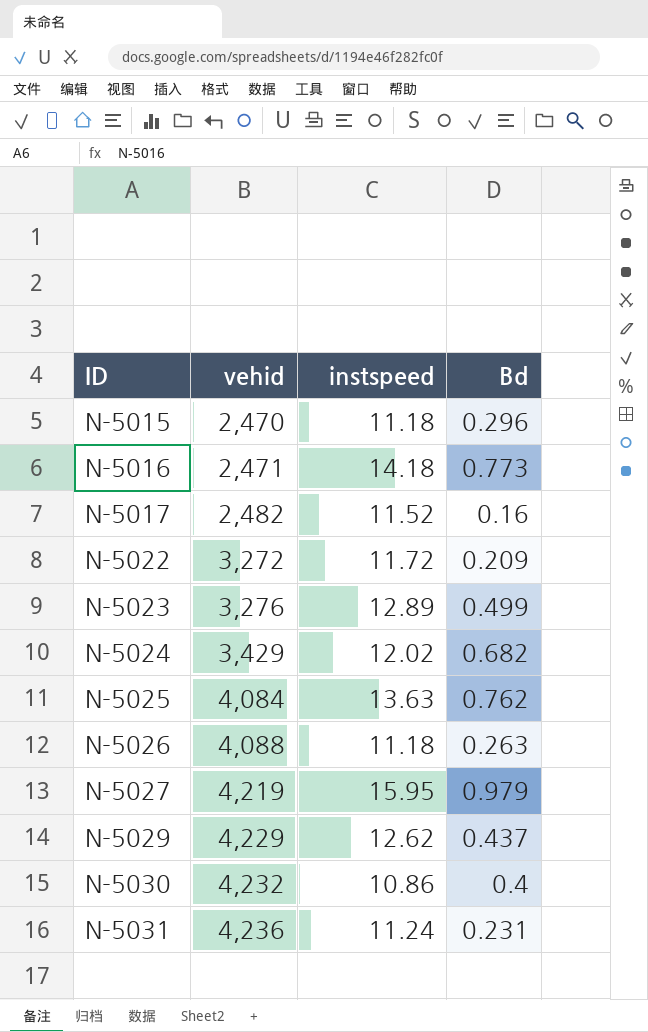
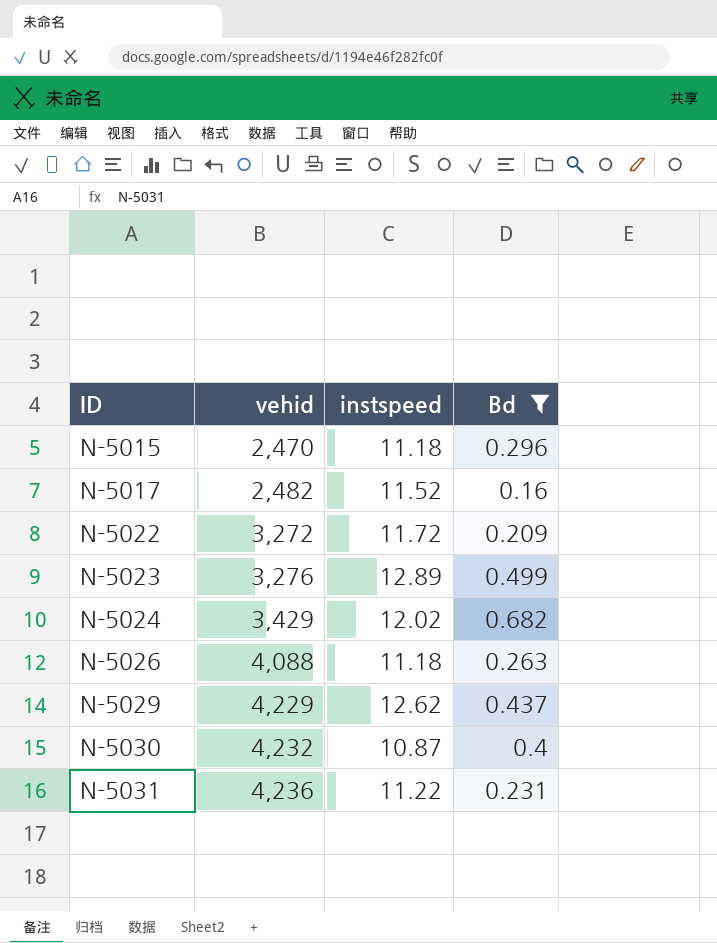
filter: none -> Bd <= 0.682
N-5030 | instspeed: 10.86 -> 10.87
N-5031 | instspeed: 11.24 -> 11.22

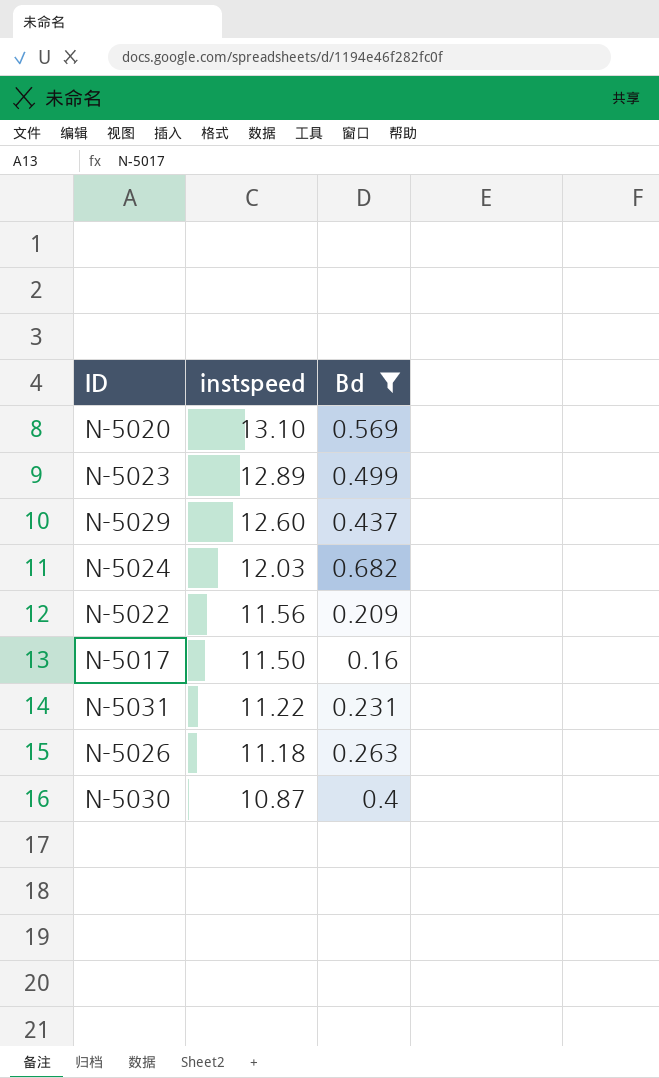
row order: ID ascending -> instspeed descending
column vehid | position: 2 -> none
row N-5015: 2,470 | 11.18 | 0.296 -> none
row N-5020: none -> 13.10 | 0.569
N-5029 | instspeed: 12.62 -> 12.60
N-5024 | instspeed: 12.02 -> 12.03
N-5022 | instspeed: 11.72 -> 11.56
N-5017 | instspeed: 11.52 -> 11.50

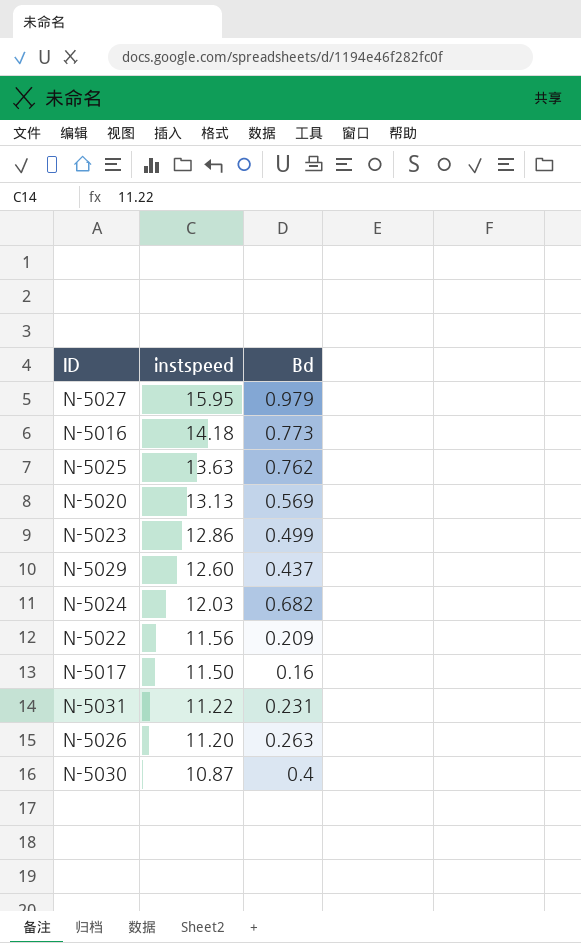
filter: Bd <= 0.682 -> none
N-5020 | instspeed: 13.10 -> 13.13
N-5023 | instspeed: 12.89 -> 12.86
N-5026 | instspeed: 11.18 -> 11.20

